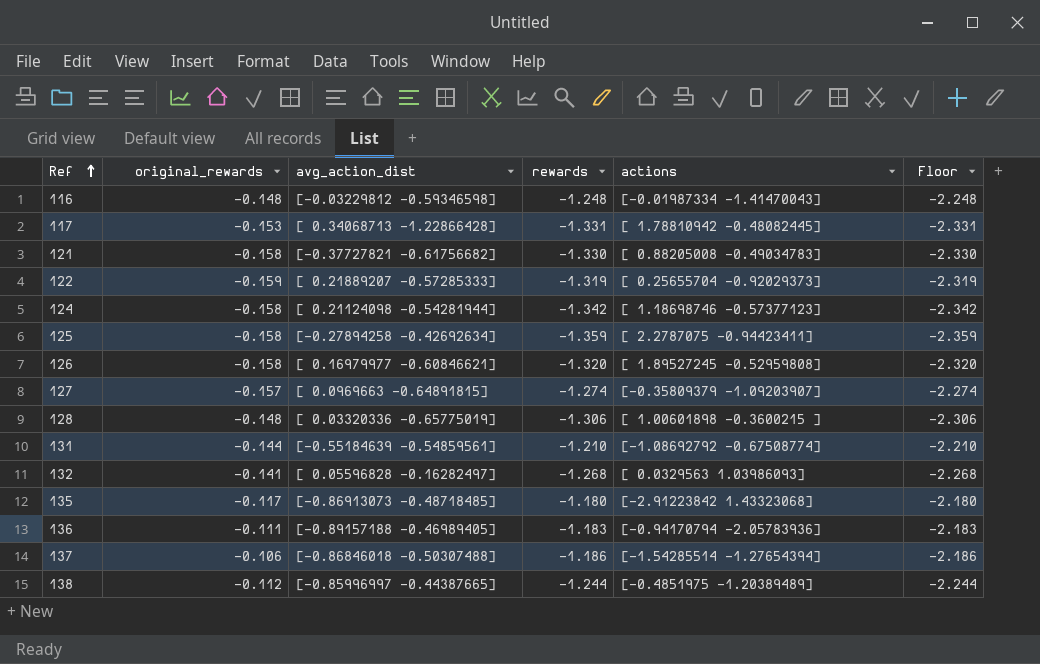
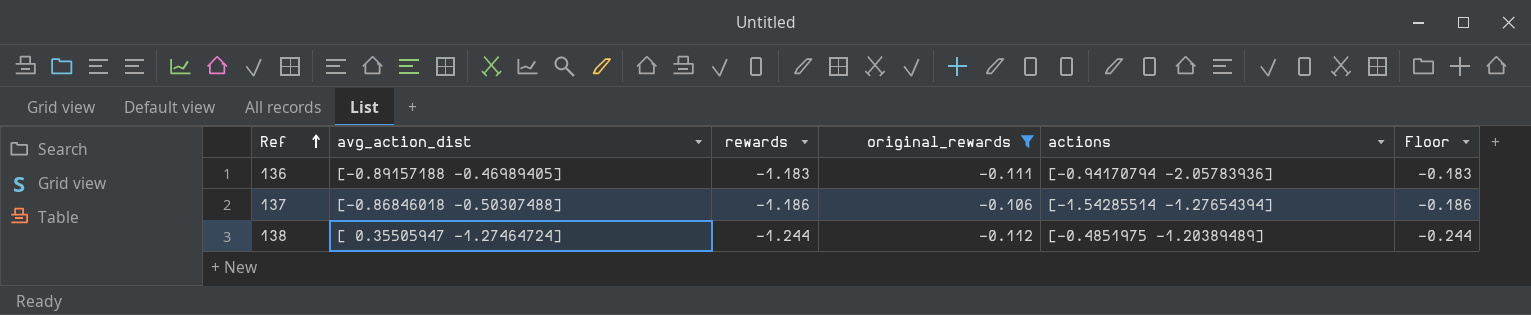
filter: none -> original_rewards >= -0.112
column original_rewards | position: 2 -> 4
column Floor | formula: [rewards] - 1 -> [rewards] + 1
138 | avg_action_dist: [-0.85996997 -0.44387665] -> [ 0.35505947 -1.27464724]

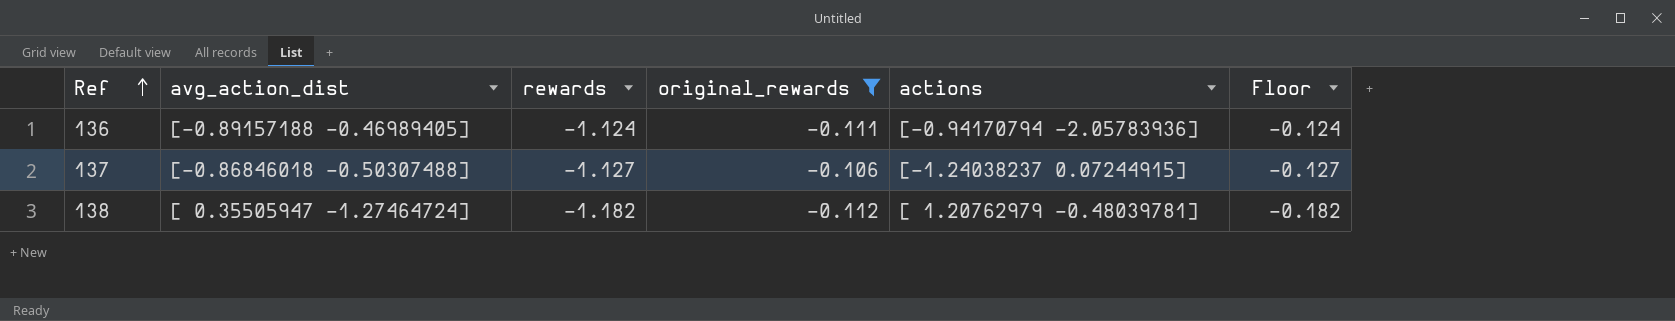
136 | rewards: -1.183 -> -1.124
136 | Floor: -0.183 -> -0.124
137 | rewards: -1.186 -> -1.127
137 | actions: [-1.54285514 -1.27654394] -> [-1.24038237 0.07244915]
137 | Floor: -0.186 -> -0.127
138 | rewards: -1.244 -> -1.182
138 | actions: [-0.4851975 -1.20389489] -> [ 1.20762979 -0.48039781]
138 | Floor: -0.244 -> -0.182

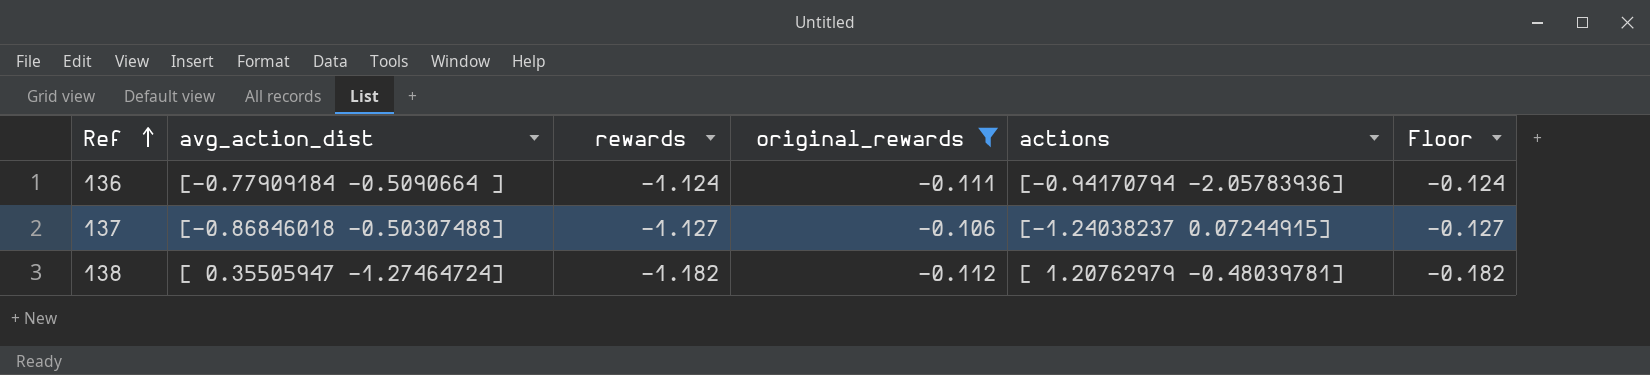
136 | avg_action_dist: [-0.89157188 -0.46989405] -> [-0.77909184 -0.5090664 ]

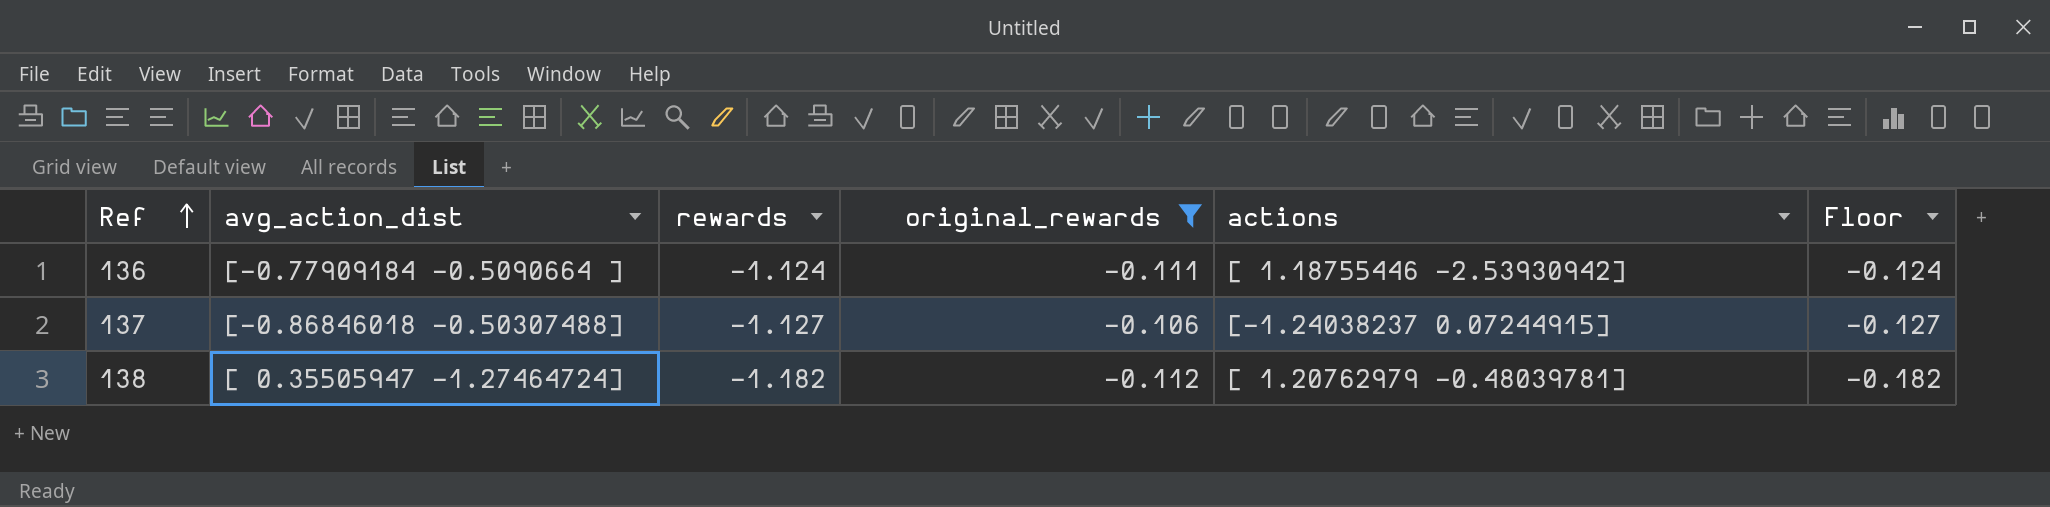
136 | actions: [-0.94170794 -2.05783936] -> [ 1.18755446 -2.53930942]

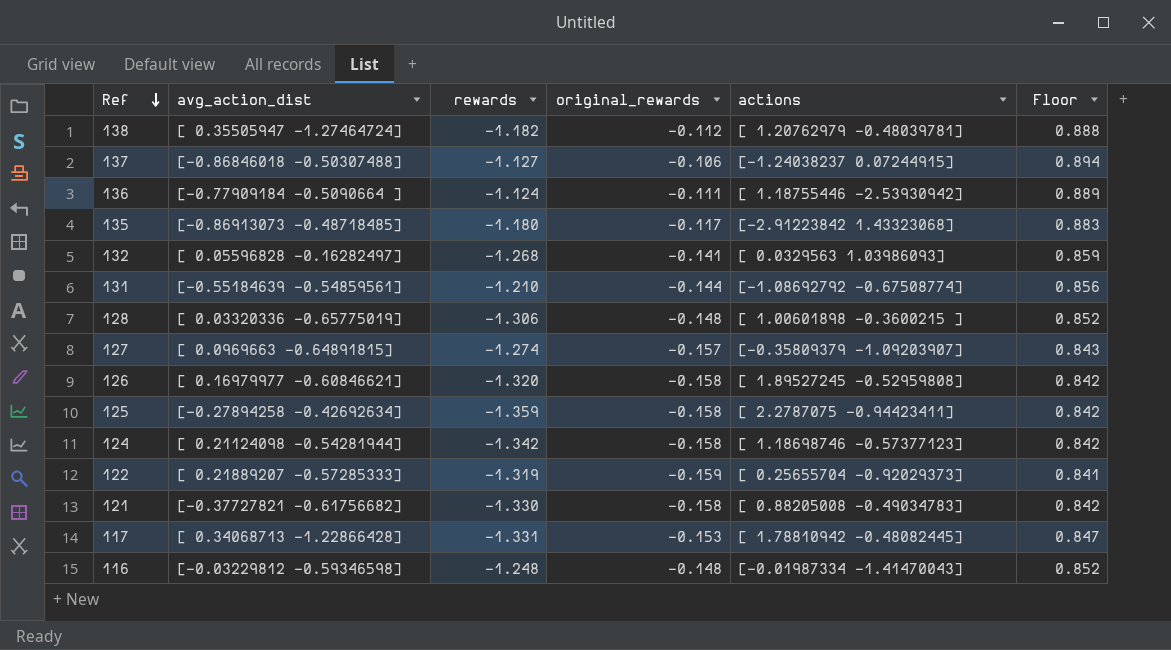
filter: original_rewards >= -0.112 -> none
row order: Ref ascending -> Ref descending
column Floor | formula: [rewards] + 1 -> [original_rewards] + 1

